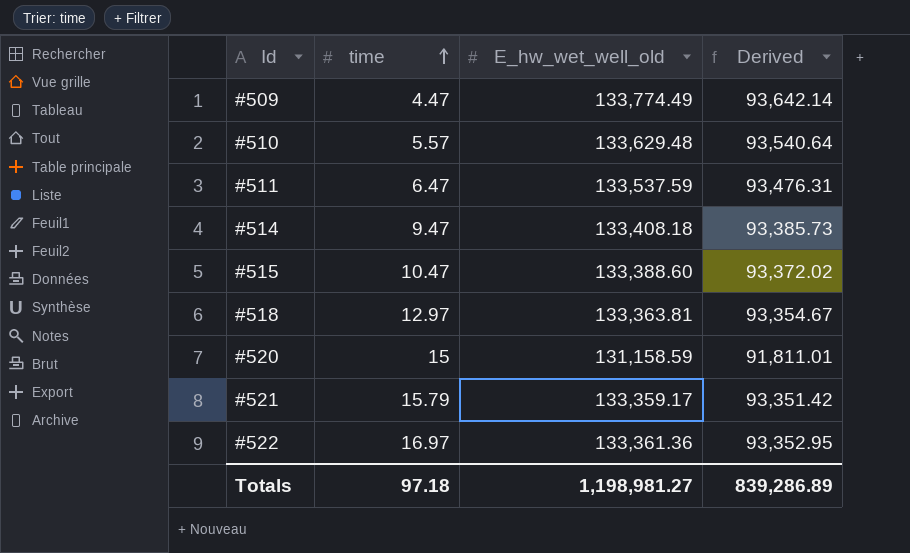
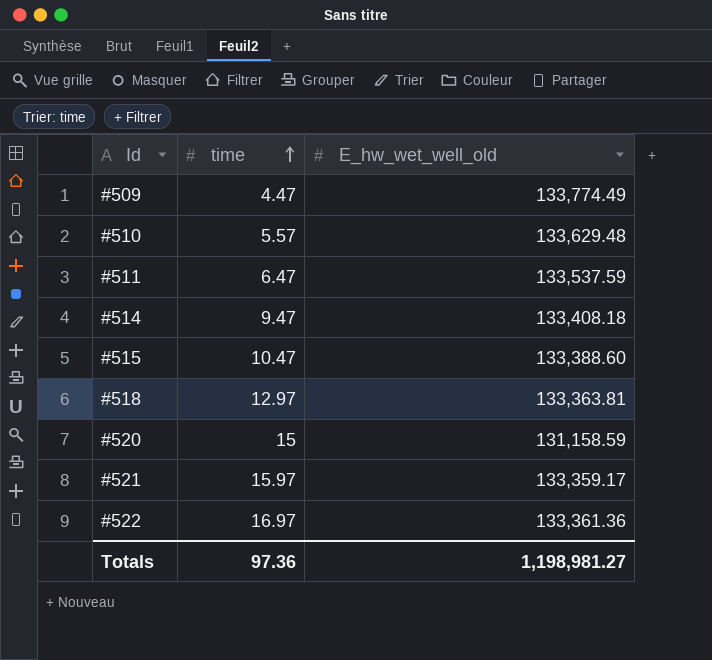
column Derived | formula: [E_hw_wet_well_old] * 0.7 -> none
#521 | time: 15.79 -> 15.97
Totals | time: 97.18 -> 97.36

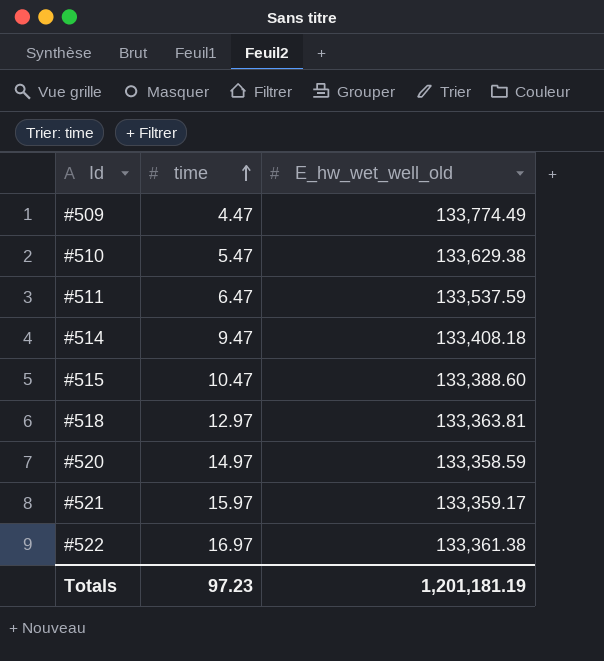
#510 | time: 5.57 -> 5.47
#510 | E_hw_wet_well_old: 133,629.48 -> 133,629.38
#520 | time: 15 -> 14.97
#520 | E_hw_wet_well_old: 131,158.59 -> 133,358.59
#522 | E_hw_wet_well_old: 133,361.36 -> 133,361.38
Totals | time: 97.36 -> 97.23
Totals | E_hw_wet_well_old: 1,198,981.27 -> 1,201,181.19

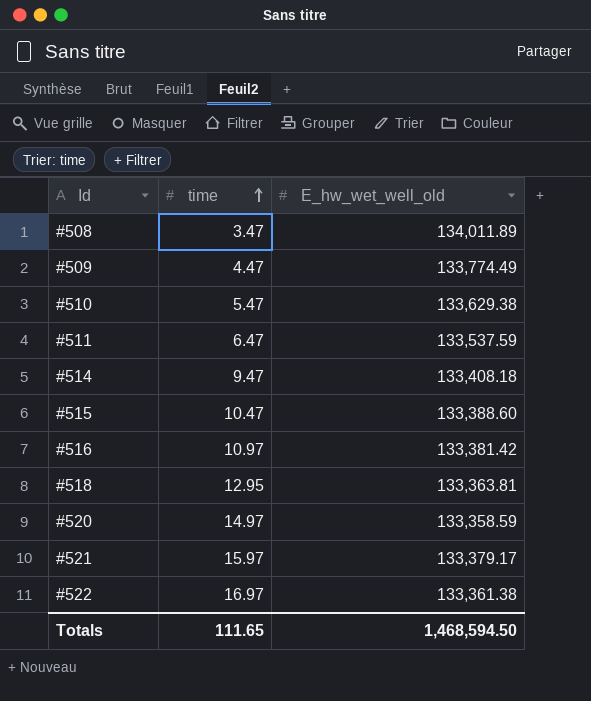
row #508: none -> 3.47 | 134,011.89
row #516: none -> 10.97 | 133,381.42
#518 | time: 12.97 -> 12.95
#521 | E_hw_wet_well_old: 133,359.17 -> 133,379.17
Totals | time: 97.23 -> 111.65
Totals | E_hw_wet_well_old: 1,201,181.19 -> 1,468,594.50

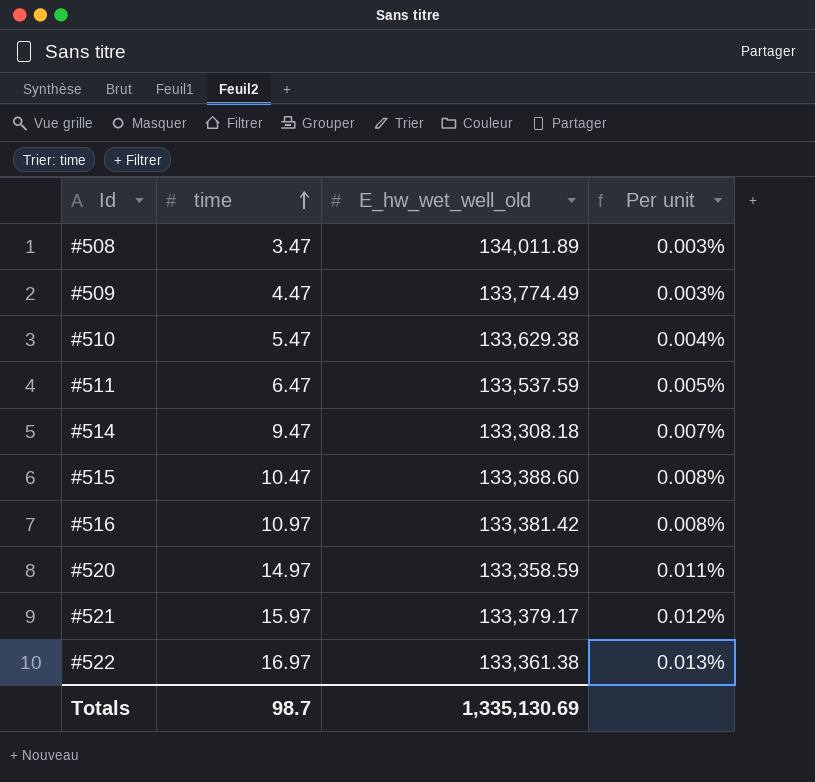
column Per unit | formula: none -> [time] / [E_hw_wet_well_old]
row #518: 12.95 | 133,363.81 -> none
#514 | E_hw_wet_well_old: 133,408.18 -> 133,308.18
Totals | time: 111.65 -> 98.7
Totals | E_hw_wet_well_old: 1,468,594.50 -> 1,335,130.69

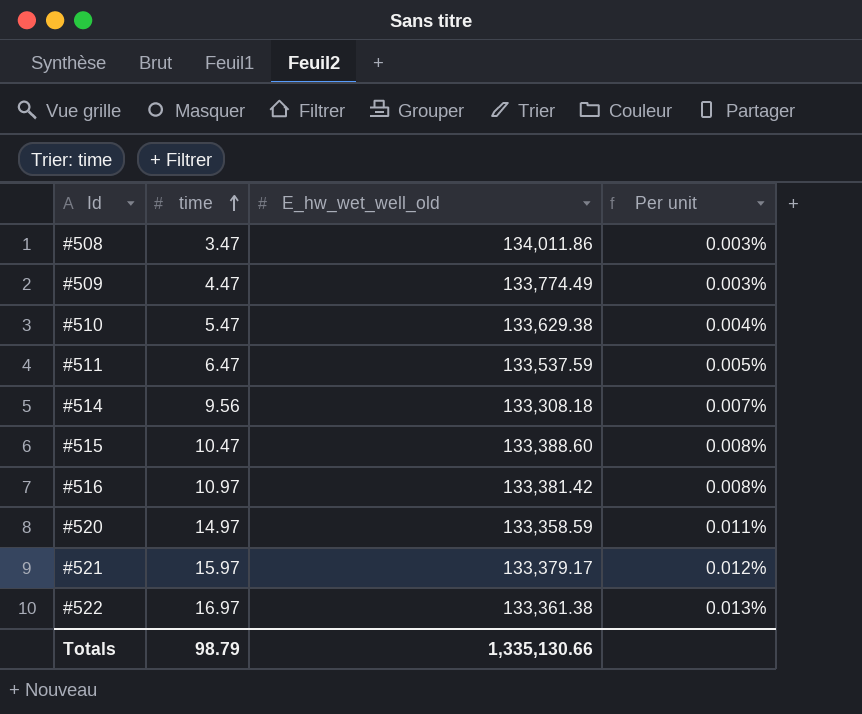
#508 | E_hw_wet_well_old: 134,011.89 -> 134,011.86
#514 | time: 9.47 -> 9.56
Totals | time: 98.7 -> 98.79
Totals | E_hw_wet_well_old: 1,335,130.69 -> 1,335,130.66

